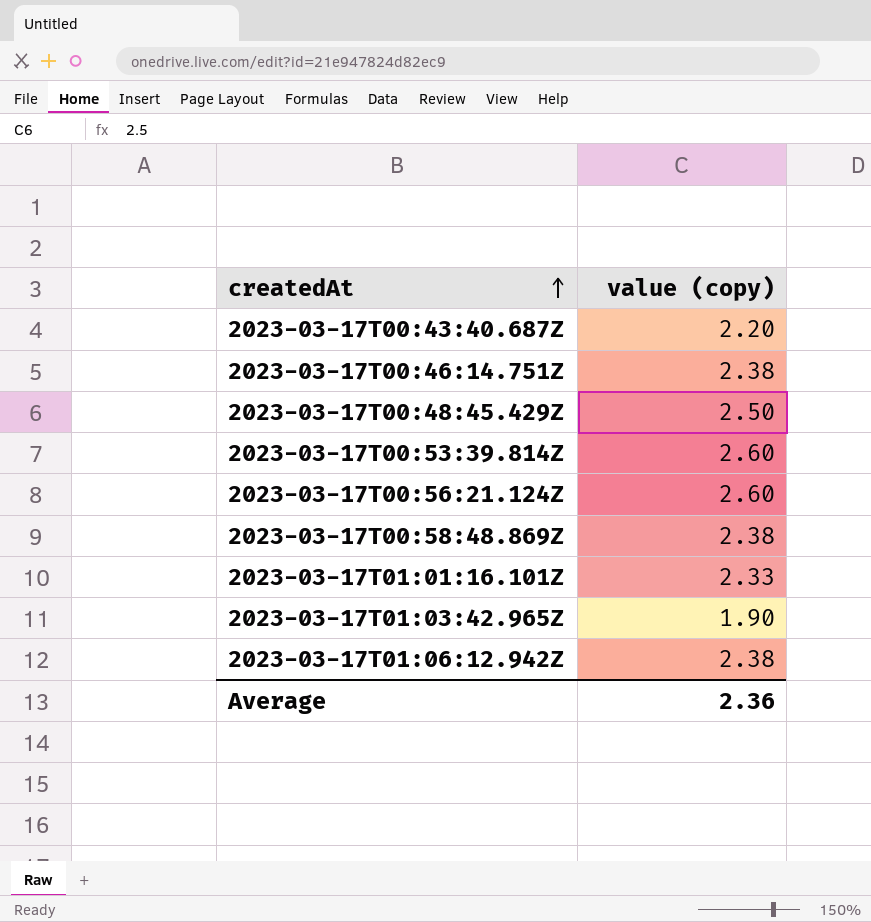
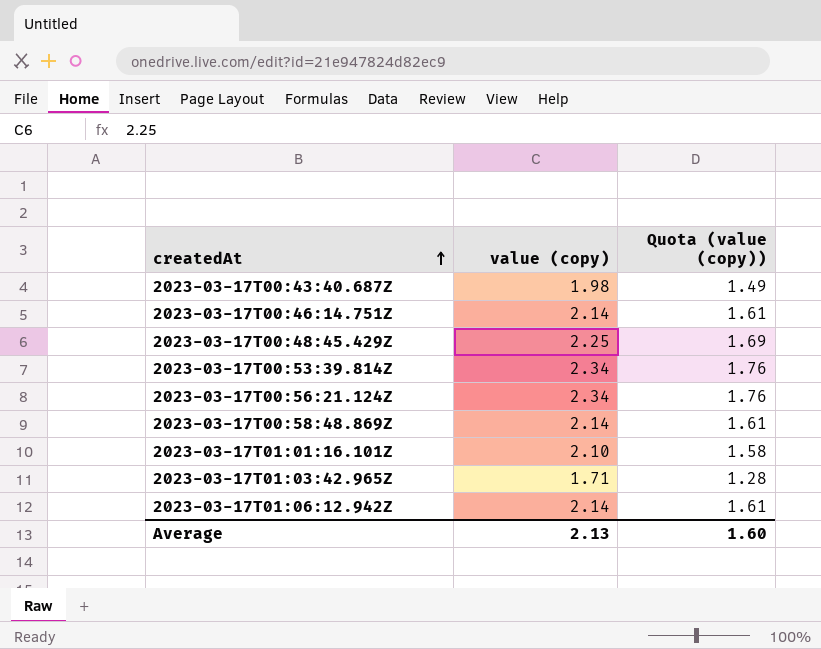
column Quota (value (copy)) | formula: none -> [value (copy)] * 0.75
2023-03-17T00:43:40.687Z | value (copy): 2.20 -> 1.98
2023-03-17T00:46:14.751Z | value (copy): 2.38 -> 2.14
2023-03-17T00:48:45.429Z | value (copy): 2.50 -> 2.25
2023-03-17T00:53:39.814Z | value (copy): 2.60 -> 2.34
2023-03-17T00:56:21.124Z | value (copy): 2.60 -> 2.34
2023-03-17T00:58:48.869Z | value (copy): 2.38 -> 2.14
2023-03-17T01:01:16.101Z | value (copy): 2.33 -> 2.10
2023-03-17T01:03:42.965Z | value (copy): 1.90 -> 1.71
2023-03-17T01:06:12.942Z | value (copy): 2.38 -> 2.14
Average | value (copy): 2.36 -> 2.13

